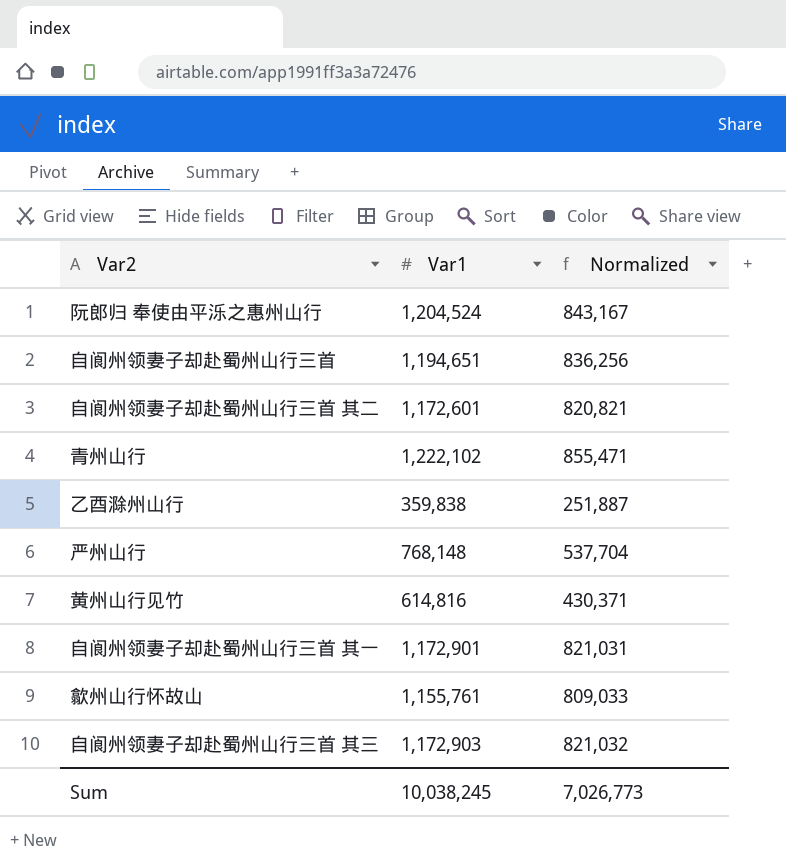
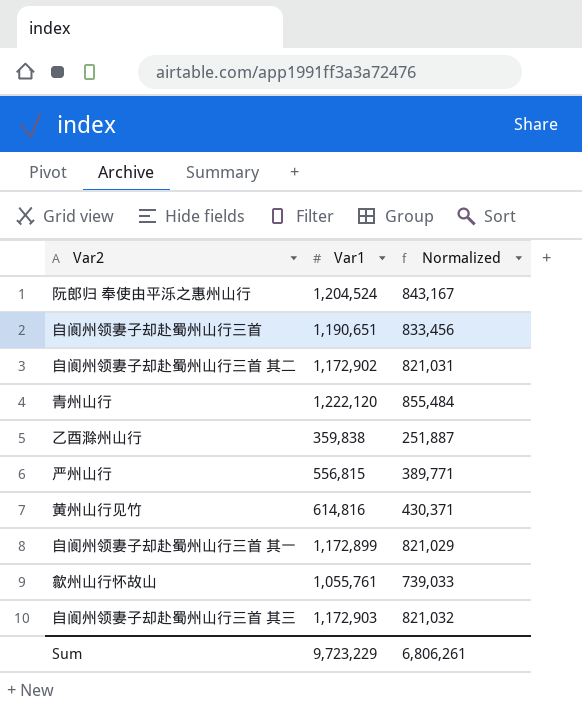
自阆州领妻子却赴蜀州山行三首 | Var1: 1,194,651 -> 1,190,651
自阆州领妻子却赴蜀州山行三首 | Normalized: 836,256 -> 833,456
自阆州领妻子却赴蜀州山行三首 其二 | Var1: 1,172,601 -> 1,172,902
自阆州领妻子却赴蜀州山行三首 其二 | Normalized: 820,821 -> 821,031
青州山行 | Var1: 1,222,102 -> 1,222,120
青州山行 | Normalized: 855,471 -> 855,484
严州山行 | Var1: 768,148 -> 556,815
严州山行 | Normalized: 537,704 -> 389,771
自阆州领妻子却赴蜀州山行三首 其一 | Var1: 1,172,901 -> 1,172,899
自阆州领妻子却赴蜀州山行三首 其一 | Normalized: 821,031 -> 821,029
歙州山行怀故山 | Var1: 1,155,761 -> 1,055,761
歙州山行怀故山 | Normalized: 809,033 -> 739,033
Sum | Var1: 10,038,245 -> 9,723,229
Sum | Normalized: 7,026,773 -> 6,806,261

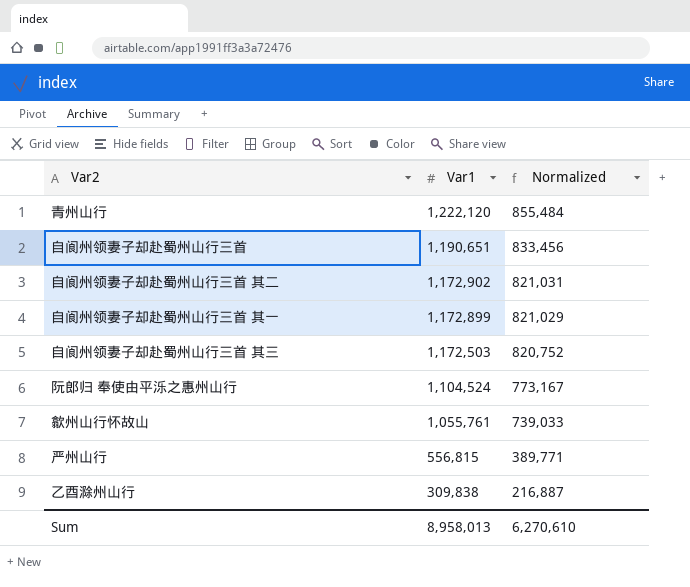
row order: none -> Var1 descending
row 黄州山行见竹: 614,816 | 430,371 -> none
自阆州领妻子却赴蜀州山行三首 其三 | Var1: 1,172,903 -> 1,172,503
自阆州领妻子却赴蜀州山行三首 其三 | Normalized: 821,032 -> 820,752
阮郎归 奉使由平泺之惠州山行 | Var1: 1,204,524 -> 1,104,524
阮郎归 奉使由平泺之惠州山行 | Normalized: 843,167 -> 773,167
乙酉滁州山行 | Var1: 359,838 -> 309,838
乙酉滁州山行 | Normalized: 251,887 -> 216,887
Sum | Var1: 9,723,229 -> 8,958,013
Sum | Normalized: 6,806,261 -> 6,270,610

